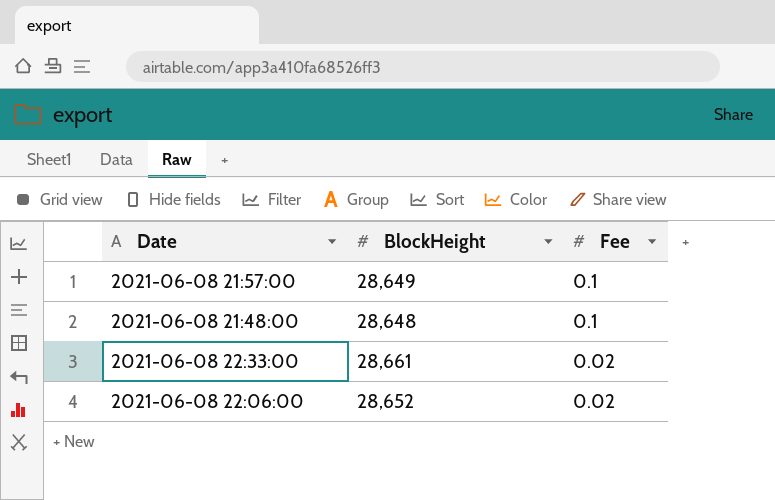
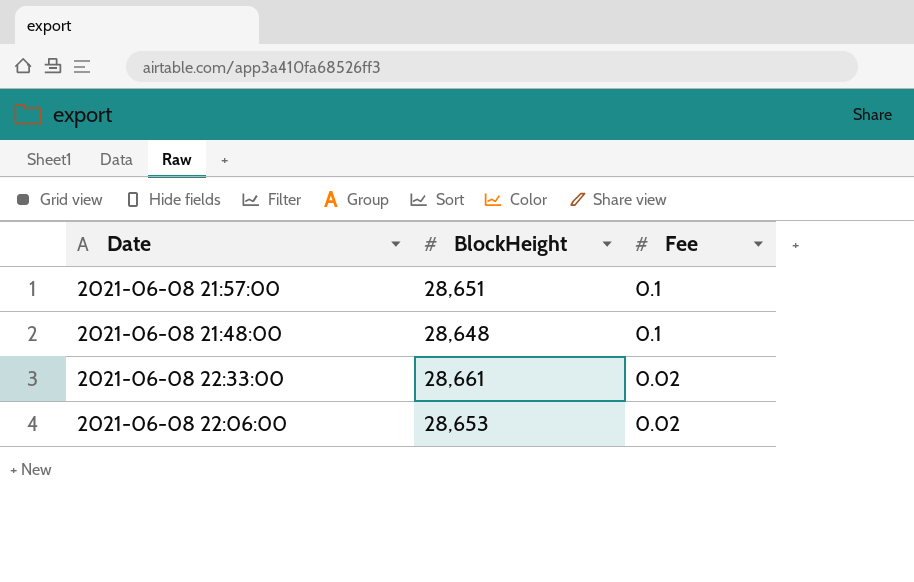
2021-06-08 21:57:00 | BlockHeight: 28,649 -> 28,651
2021-06-08 22:06:00 | BlockHeight: 28,652 -> 28,653

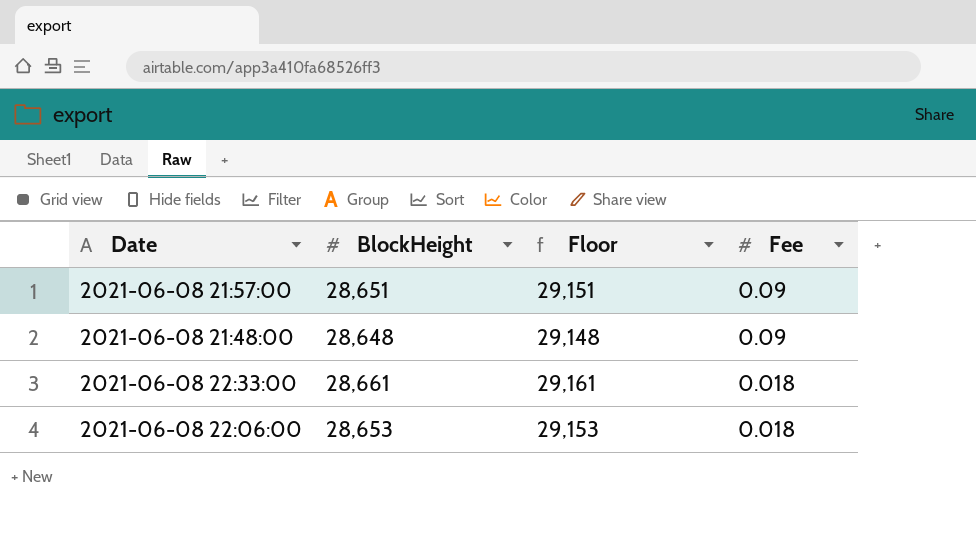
column Floor | formula: none -> [BlockHeight] + 500
2021-06-08 21:57:00 | Fee: 0.1 -> 0.09
2021-06-08 21:48:00 | Fee: 0.1 -> 0.09
2021-06-08 22:33:00 | Fee: 0.02 -> 0.018
2021-06-08 22:06:00 | Fee: 0.02 -> 0.018

